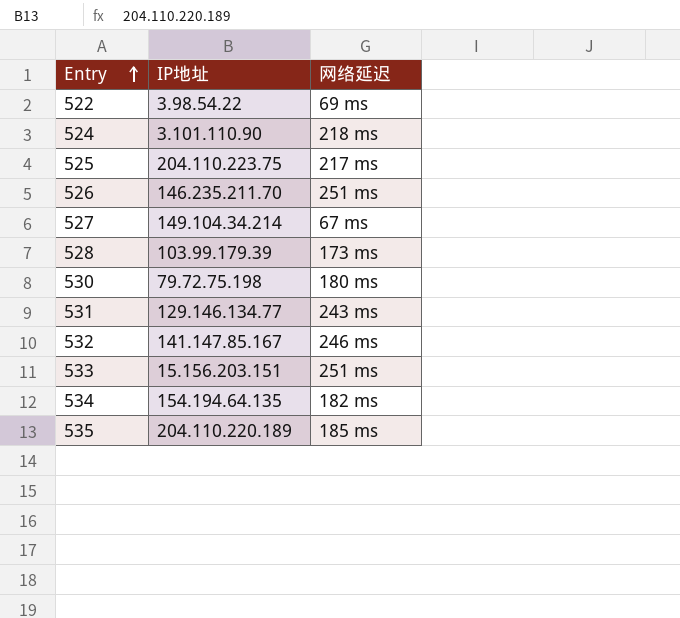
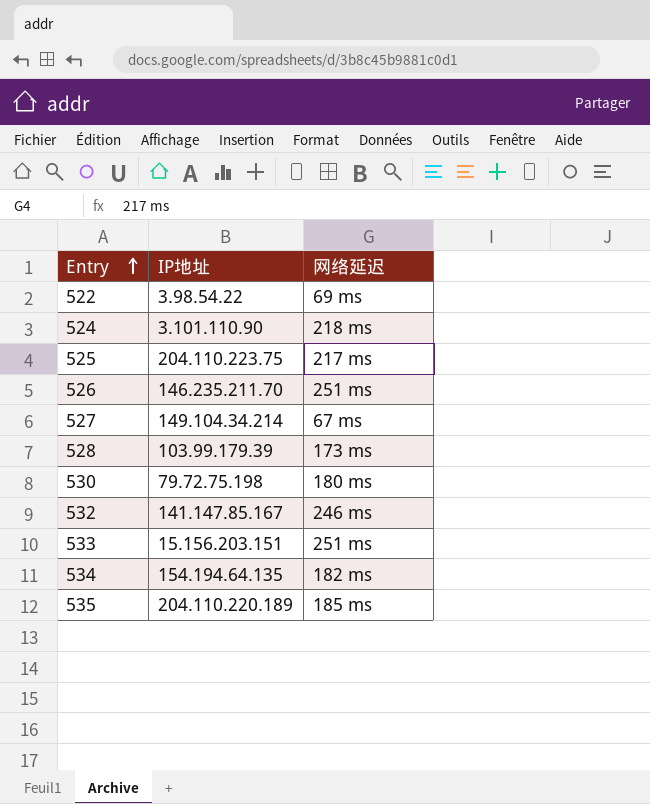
row 531: 129.146.134.77 | 243 ms -> none

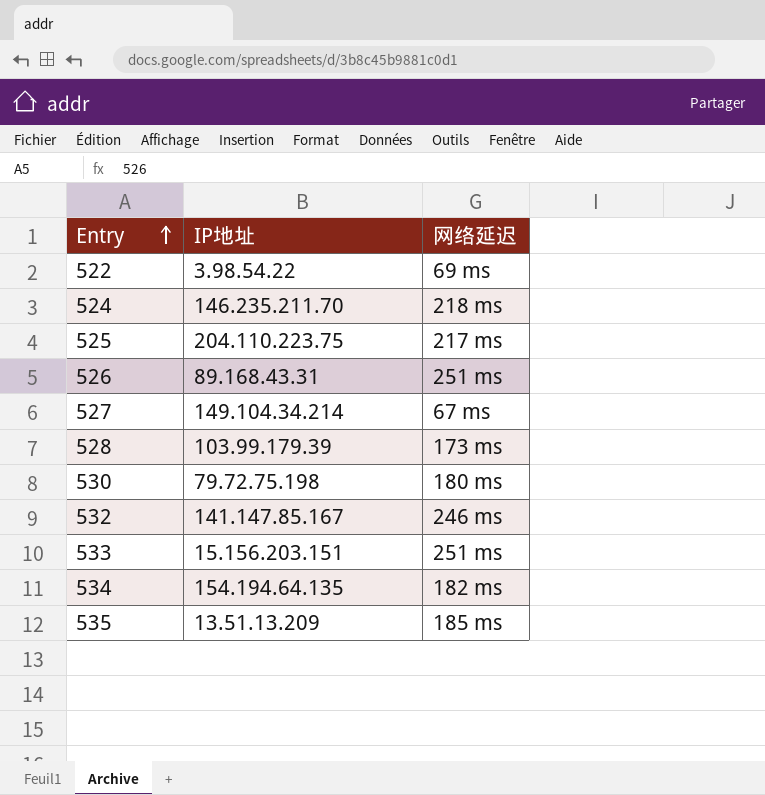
524 | IP地址: 3.101.110.90 -> 146.235.211.70
526 | IP地址: 146.235.211.70 -> 89.168.43.31
535 | IP地址: 204.110.220.189 -> 13.51.13.209

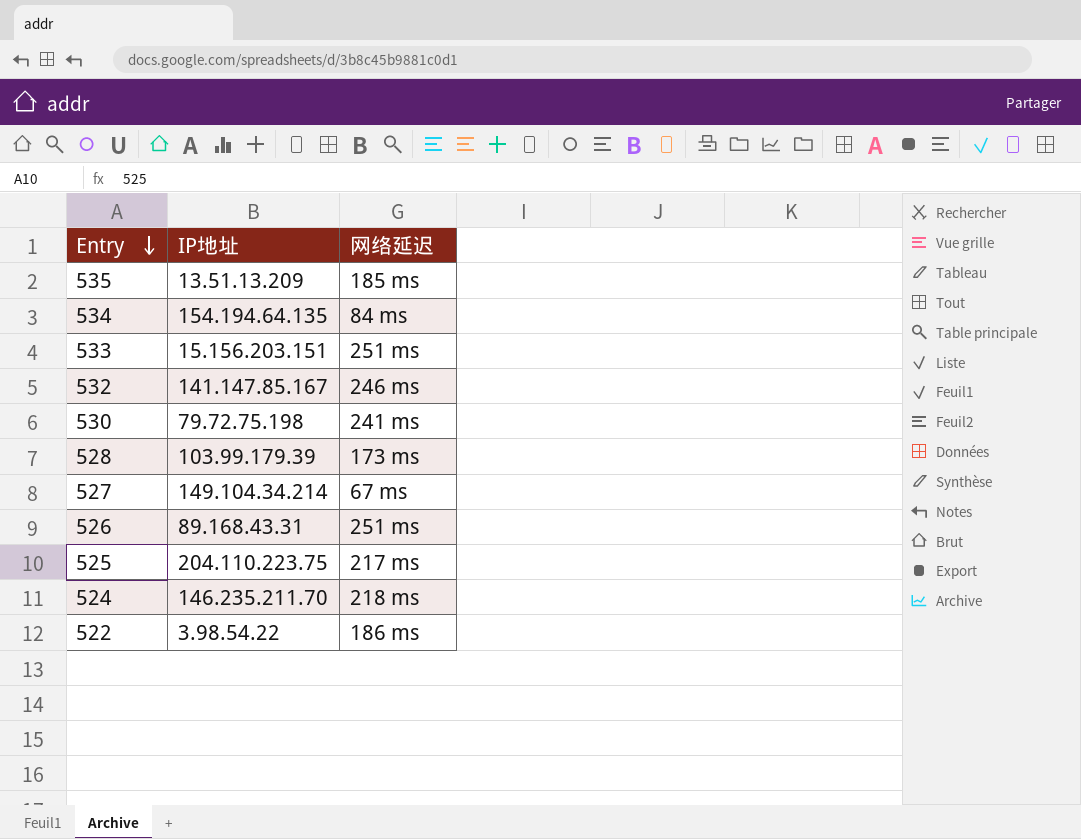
row order: Entry ascending -> Entry descending
534 | 网络延迟: 182 ms -> 84 ms
530 | 网络延迟: 180 ms -> 241 ms
522 | 网络延迟: 69 ms -> 186 ms

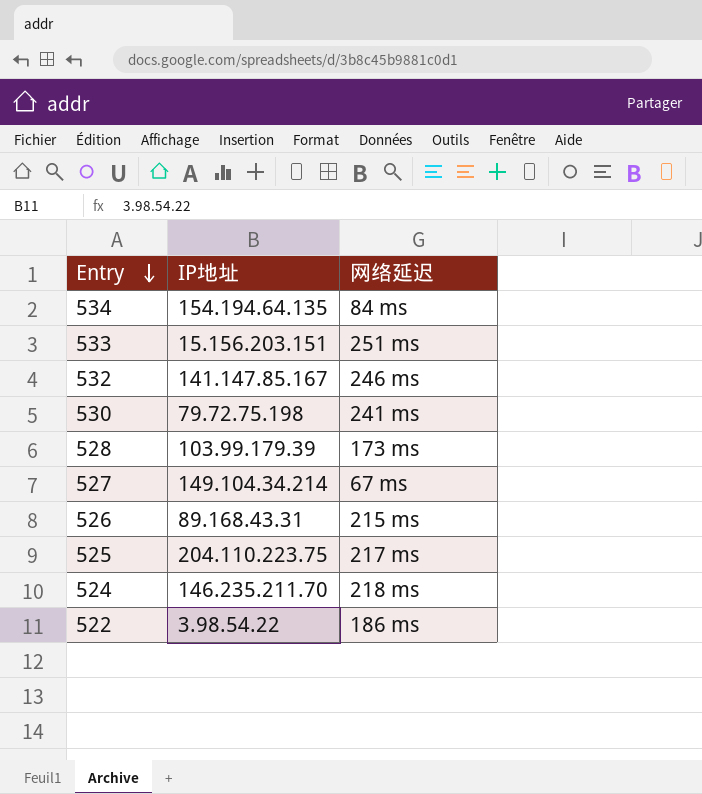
row 535: 13.51.13.209 | 185 ms -> none
526 | 网络延迟: 251 ms -> 215 ms

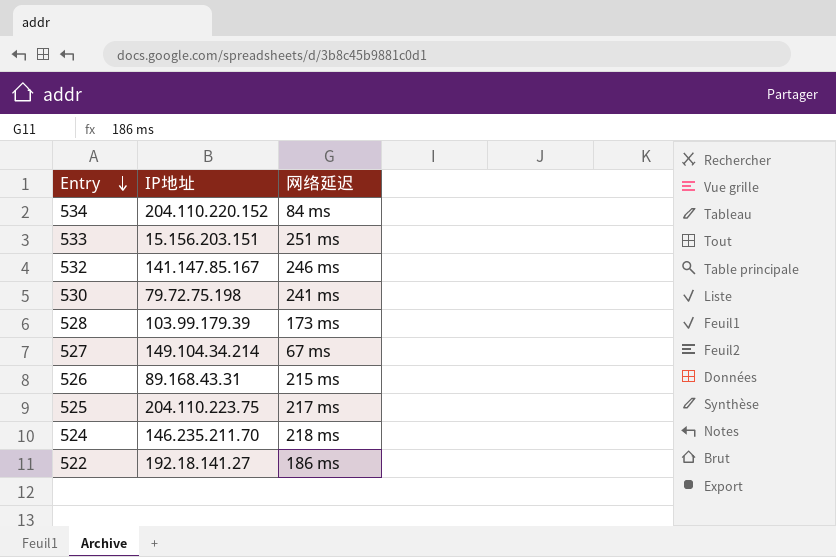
534 | IP地址: 154.194.64.135 -> 204.110.220.152
522 | IP地址: 3.98.54.22 -> 192.18.141.27

